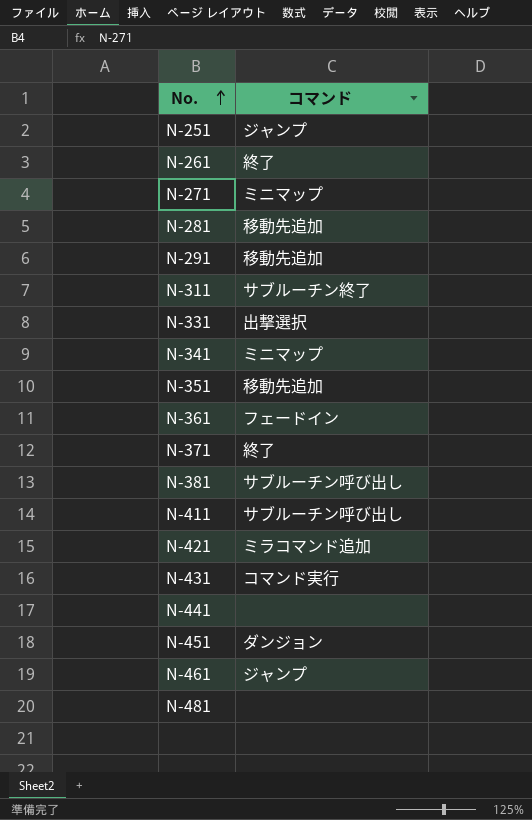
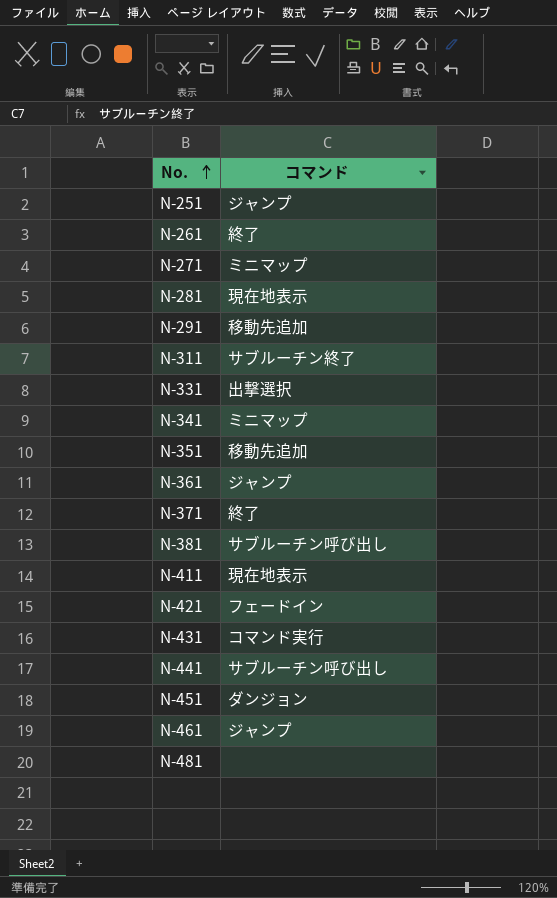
N-281 | コマンド: 移動先追加 -> 現在地表示
N-361 | コマンド: フェードイン -> ジャンプ
N-411 | コマンド: サブルーチン呼び出し -> 現在地表示
N-421 | コマンド: ミラコマンド追加 -> フェードイン
N-441 | コマンド: none -> サブルーチン呼び出し

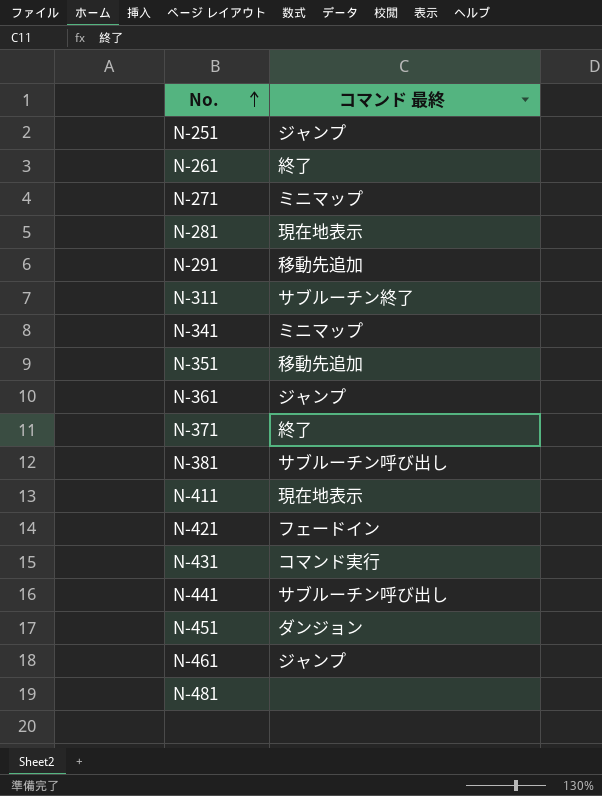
column name: コマンド -> コマンド 最終
row N-331: 出撃選択 -> none

